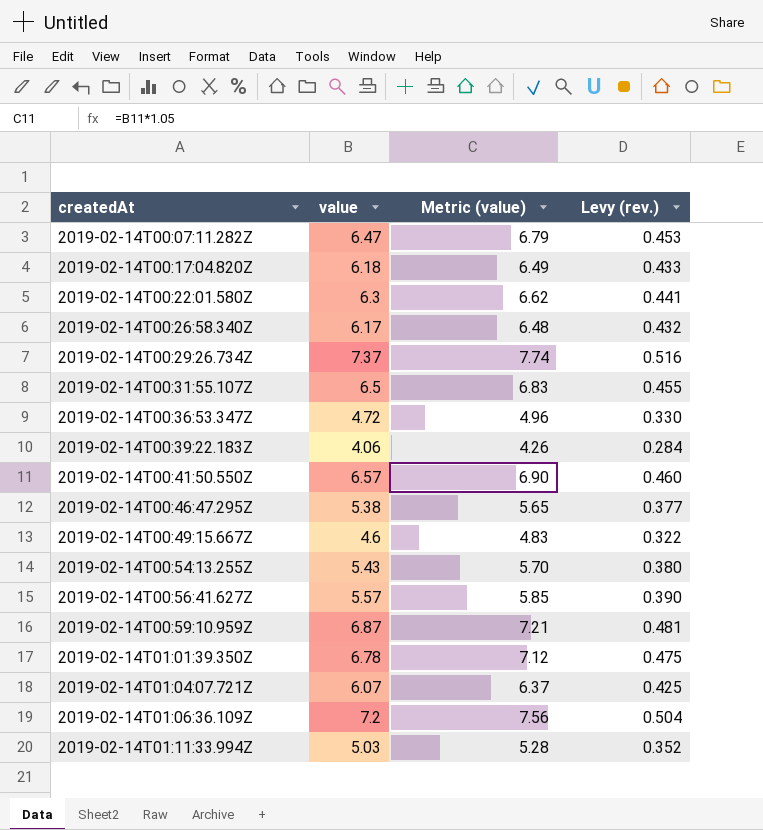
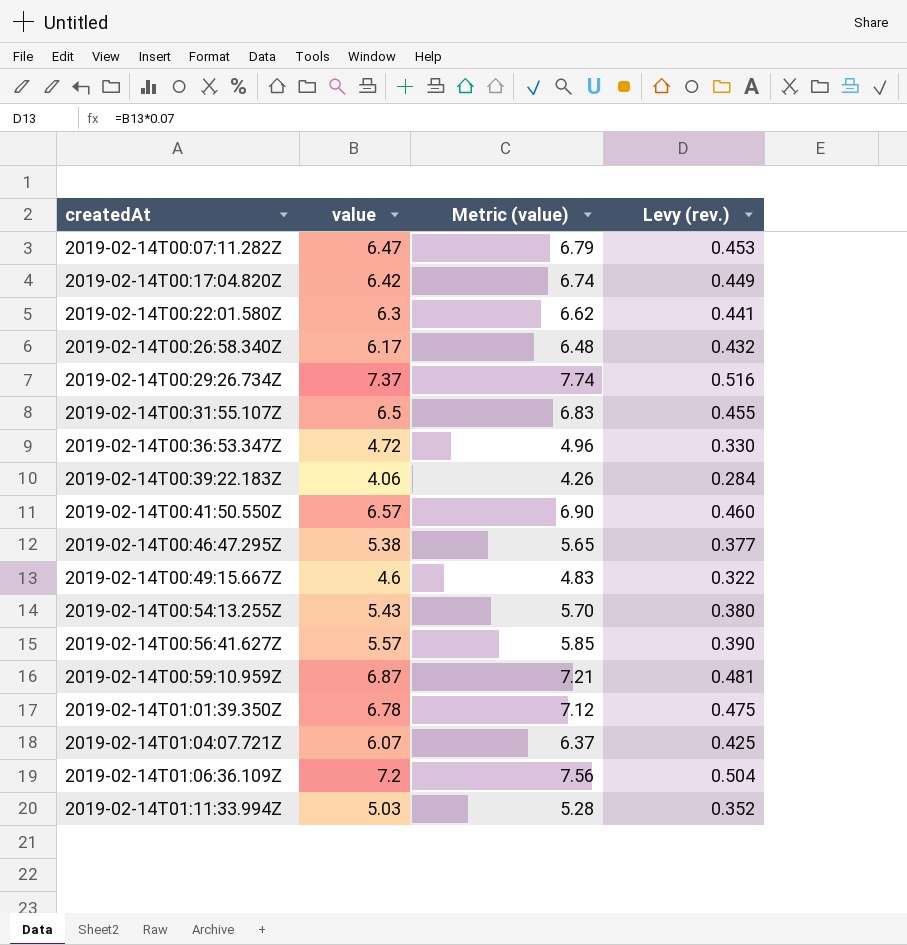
2019-02-14T00:17:04.820Z | value: 6.18 -> 6.42
2019-02-14T00:17:04.820Z | Metric (value): 6.49 -> 6.74
2019-02-14T00:17:04.820Z | Levy (rev.): 0.433 -> 0.449

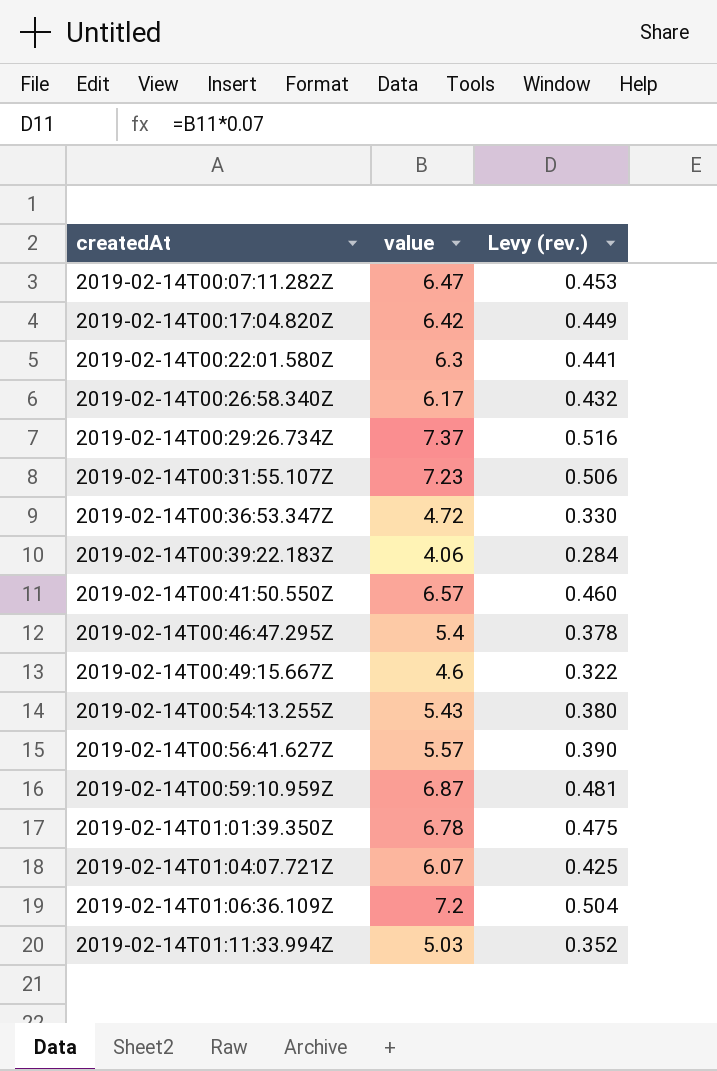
column Metric (value) | formula: [value] * 1.05 -> none
2019-02-14T00:31:55.107Z | value: 6.5 -> 7.23
2019-02-14T00:31:55.107Z | Levy (rev.): 0.455 -> 0.506
2019-02-14T00:46:47.295Z | value: 5.38 -> 5.4
2019-02-14T00:46:47.295Z | Levy (rev.): 0.377 -> 0.378

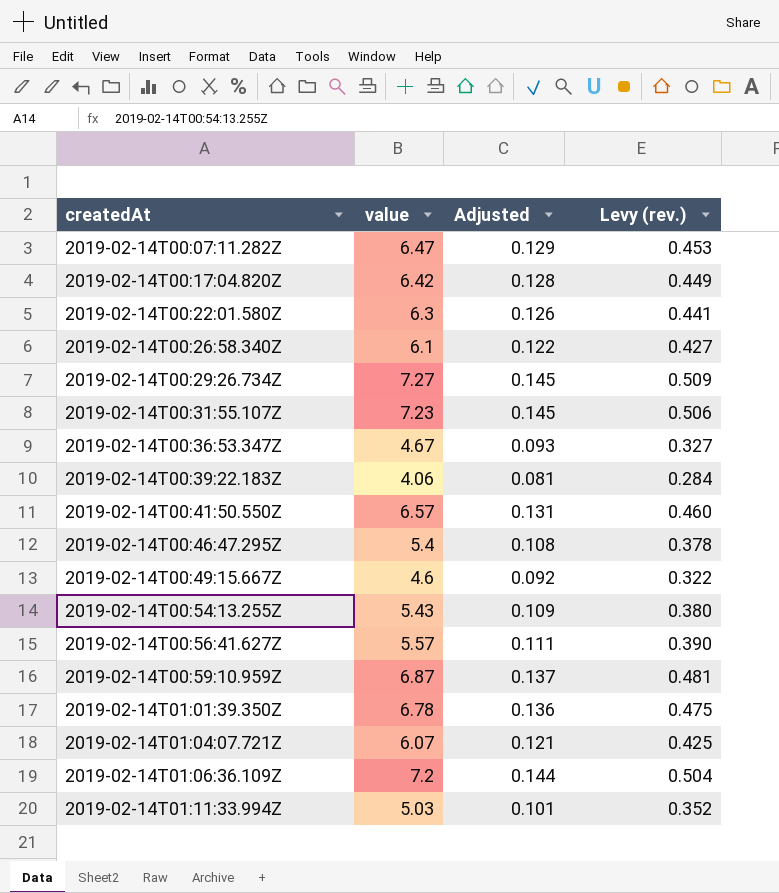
column Adjusted | formula: none -> [value] * 0.02
2019-02-14T00:26:58.340Z | value: 6.17 -> 6.1
2019-02-14T00:26:58.340Z | Levy (rev.): 0.432 -> 0.427
2019-02-14T00:29:26.734Z | value: 7.37 -> 7.27
2019-02-14T00:29:26.734Z | Levy (rev.): 0.516 -> 0.509
2019-02-14T00:36:53.347Z | value: 4.72 -> 4.67
2019-02-14T00:36:53.347Z | Levy (rev.): 0.330 -> 0.327

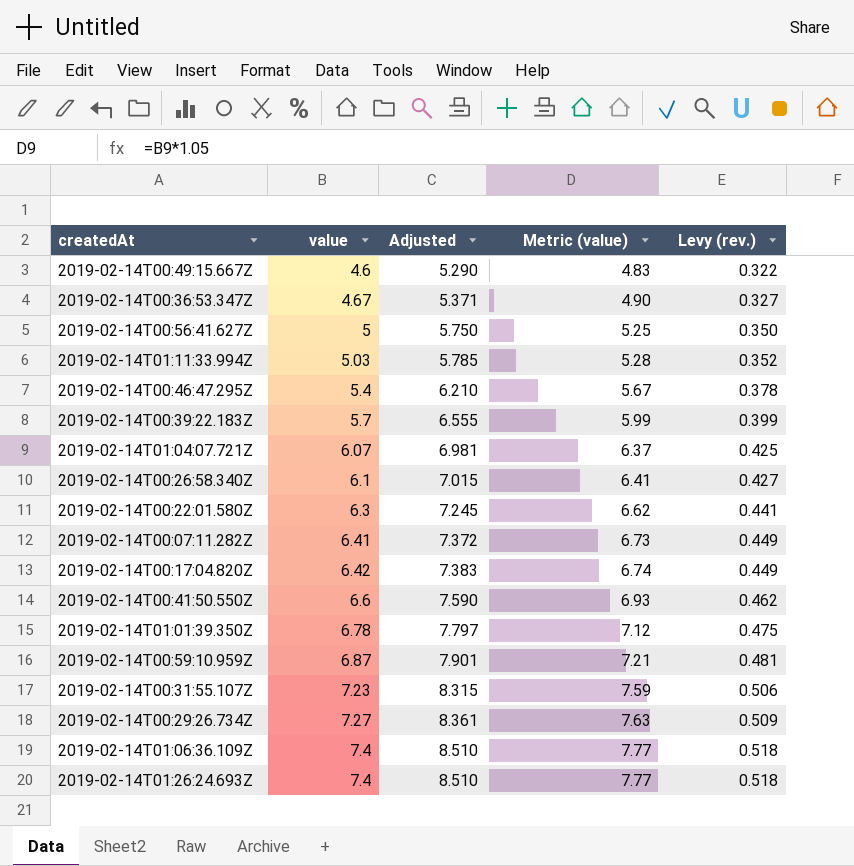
row order: createdAt ascending -> value ascending
column Adjusted | formula: [value] * 0.02 -> [value] * 1.15
column Metric (value) | formula: none -> [value] * 1.05
row 2019-02-14T00:54:13.255Z: 5.43 | 0.109 | 0.380 -> none
2019-02-14T00:56:41.627Z | value: 5.57 -> 5
2019-02-14T00:56:41.627Z | Levy (rev.): 0.390 -> 0.350
2019-02-14T00:39:22.183Z | value: 4.06 -> 5.7
2019-02-14T00:39:22.183Z | Levy (rev.): 0.284 -> 0.399
2019-02-14T00:07:11.282Z | value: 6.47 -> 6.41
2019-02-14T00:07:11.282Z | Levy (rev.): 0.453 -> 0.449
2019-02-14T00:41:50.550Z | value: 6.57 -> 6.6
2019-02-14T00:41:50.550Z | Levy (rev.): 0.460 -> 0.462
2019-02-14T01:06:36.109Z | value: 7.2 -> 7.4
2019-02-14T01:06:36.109Z | Levy (rev.): 0.504 -> 0.518
row 2019-02-14T01:26:24.693Z: none -> 7.4 | 8.510 | 7.77 | 0.518

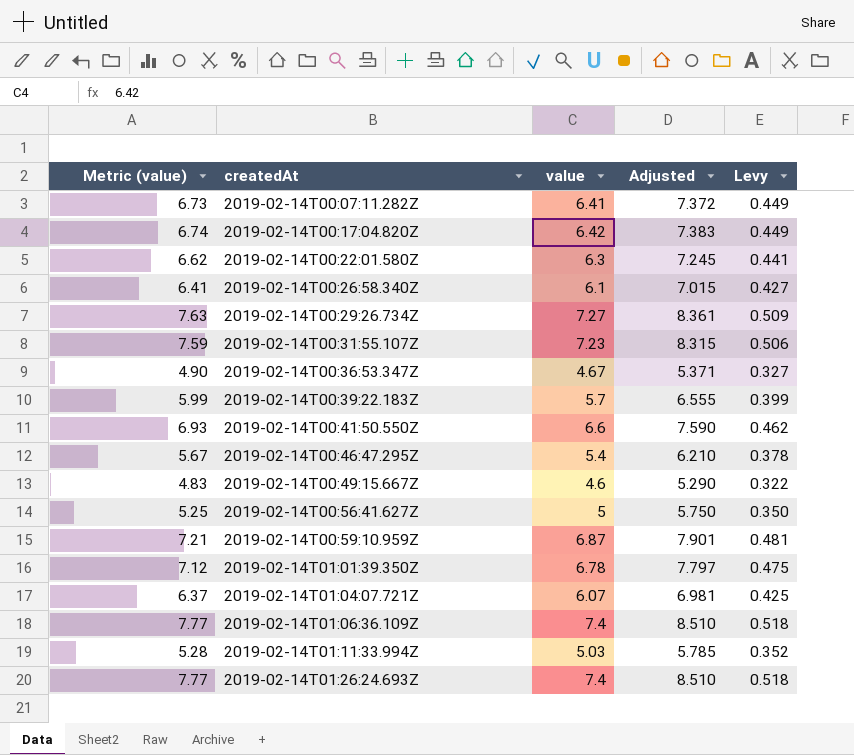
row order: value ascending -> createdAt ascending
column Metric (value) | position: 4 -> 1
column name: Levy (rev.) -> Levy

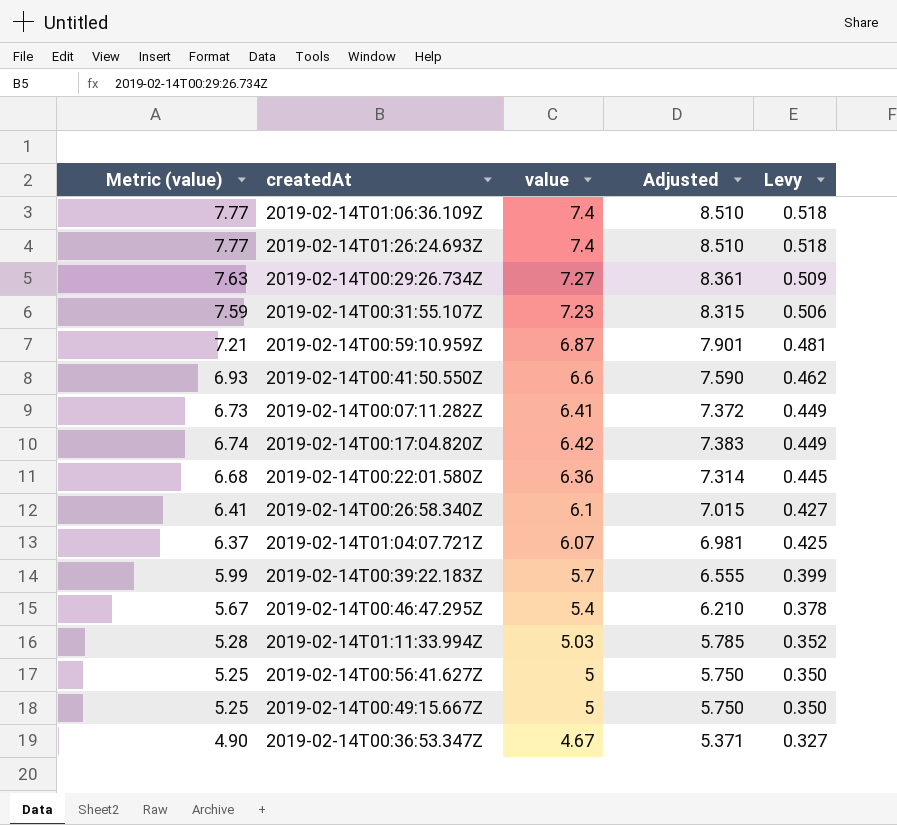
row order: createdAt ascending -> Levy descending
row 2019-02-14T01:01:39.350Z: 7.12 | 6.78 | 7.797 | 0.475 -> none
2019-02-14T00:22:01.580Z | Metric (value): 6.62 -> 6.68
2019-02-14T00:22:01.580Z | value: 6.3 -> 6.36
2019-02-14T00:22:01.580Z | Adjusted: 7.245 -> 7.314
2019-02-14T00:22:01.580Z | Levy: 0.441 -> 0.445
2019-02-14T00:49:15.667Z | Metric (value): 4.83 -> 5.25
2019-02-14T00:49:15.667Z | value: 4.6 -> 5
2019-02-14T00:49:15.667Z | Adjusted: 5.290 -> 5.750
2019-02-14T00:49:15.667Z | Levy: 0.322 -> 0.350

